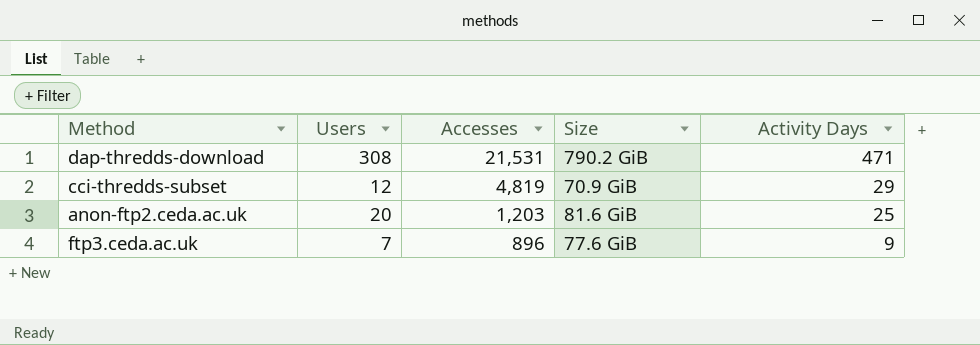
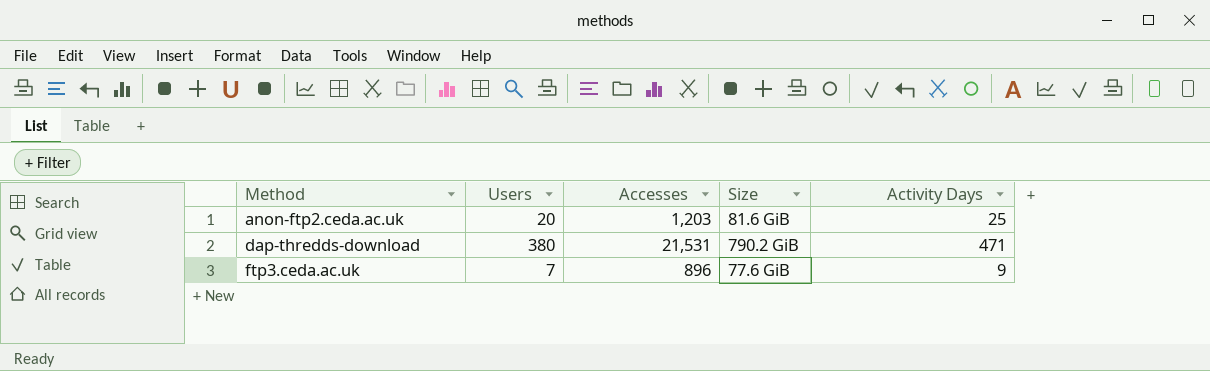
row order: Accesses descending -> Method ascending
row cci-thredds-subset: 12 | 4,819 | 70.9 GiB | 29 -> none
dap-thredds-download | Users: 308 -> 380

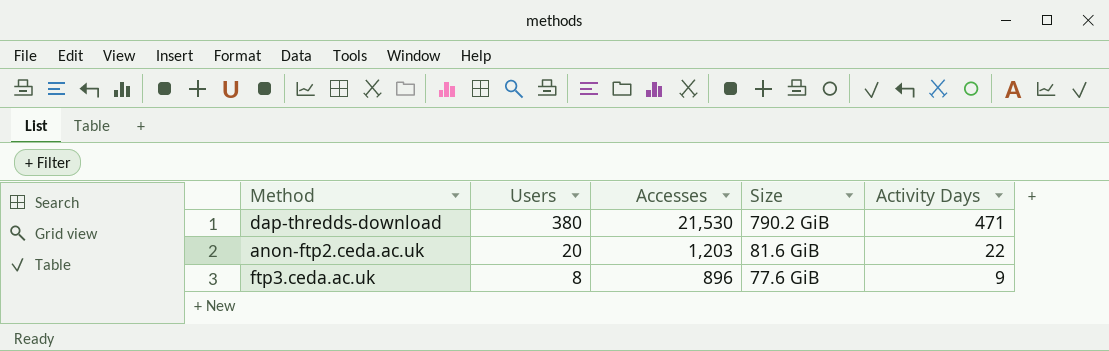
row order: Method ascending -> Users descending
dap-thredds-download | Accesses: 21,531 -> 21,530
anon-ftp2.ceda.ac.uk | Activity Days: 25 -> 22
ftp3.ceda.ac.uk | Users: 7 -> 8

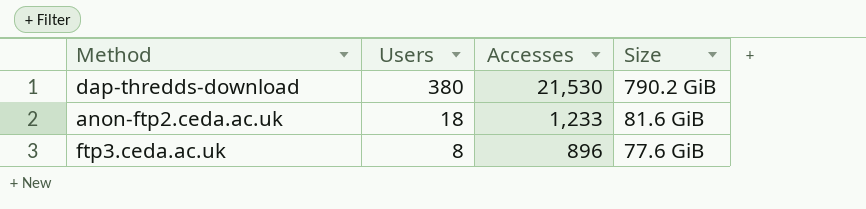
column Activity Days | position: 5 -> none
anon-ftp2.ceda.ac.uk | Users: 20 -> 18
anon-ftp2.ceda.ac.uk | Accesses: 1,203 -> 1,233

